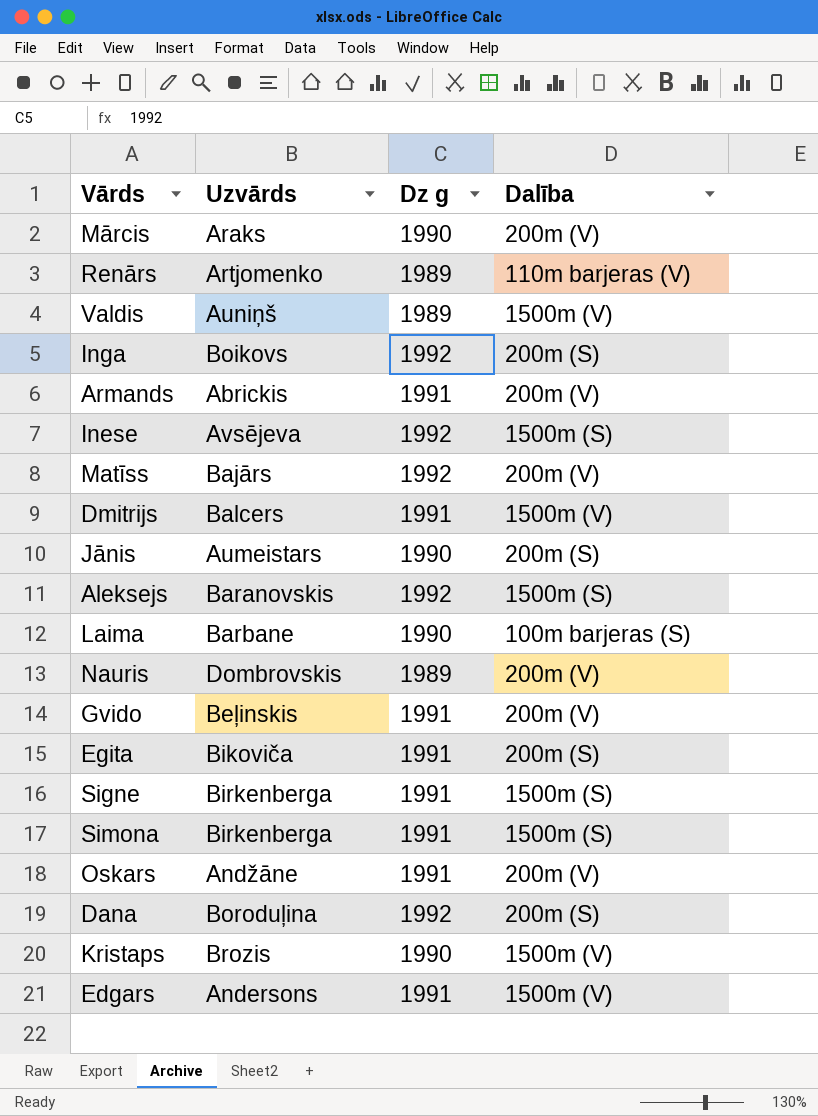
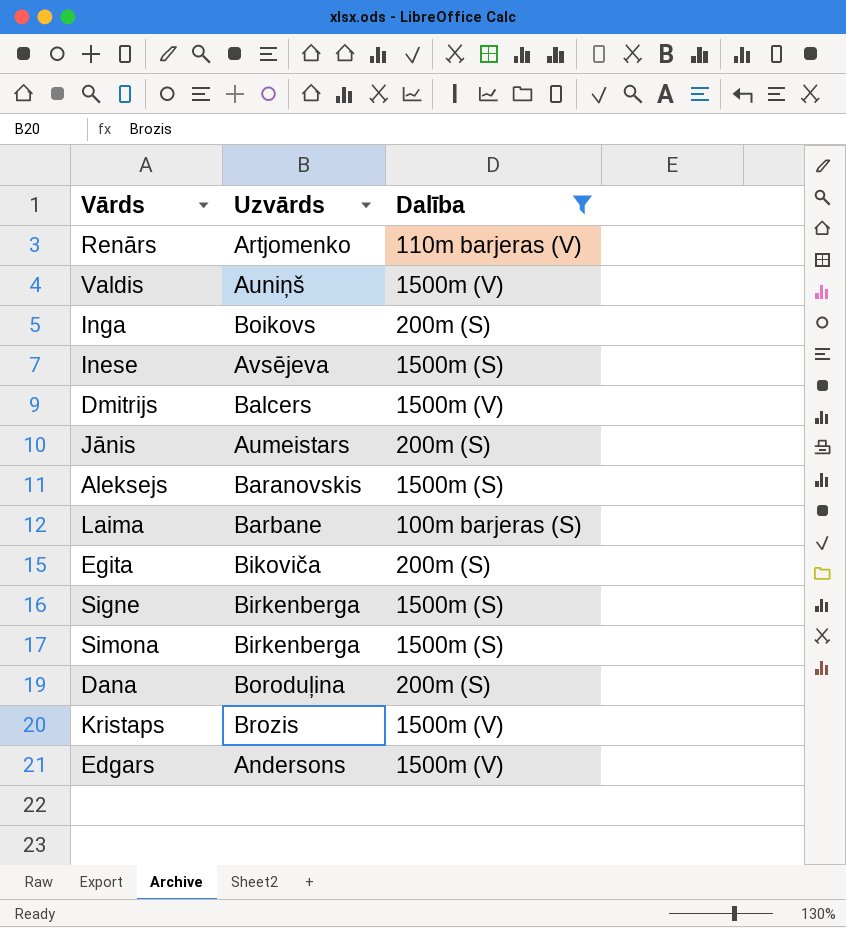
filter: none -> Dalība != 200m (V)
column Dz g | position: 3 -> none

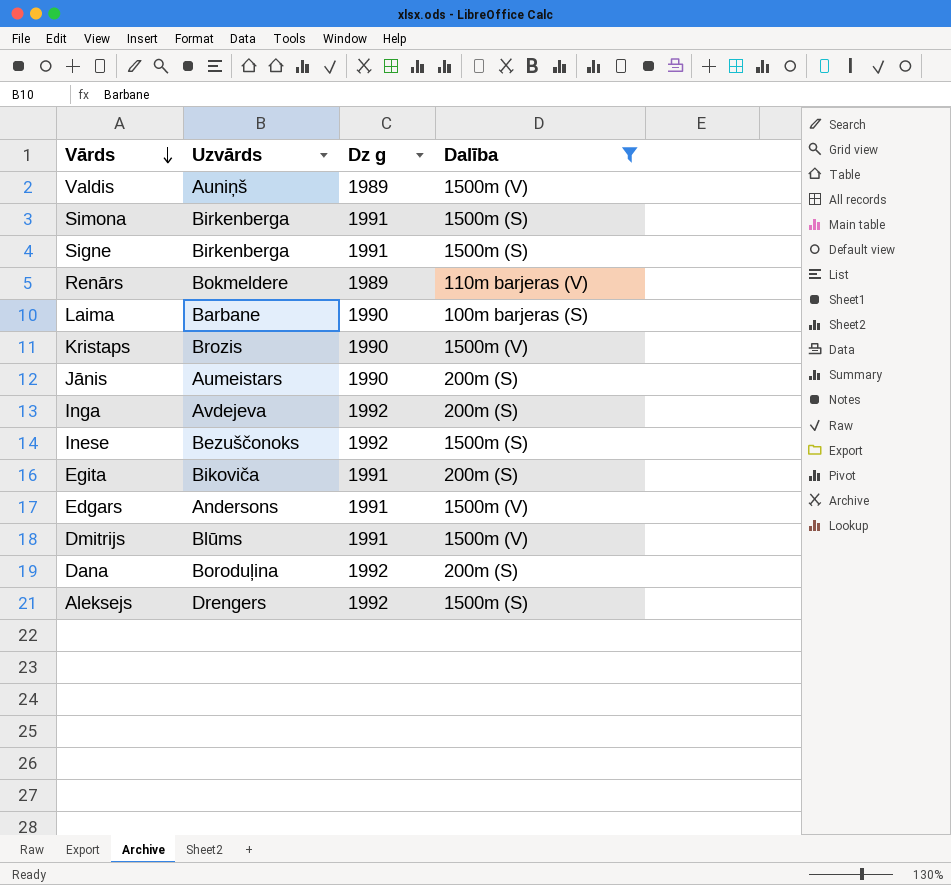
row order: none -> Vārds descending
column Dz g | position: none -> 3
Renārs | Uzvārds: Artjomenko -> Bokmeldere
Inga | Uzvārds: Boikovs -> Avdejeva
Inese | Uzvārds: Avsējeva -> Bezuščonoks
Dmitrijs | Uzvārds: Balcers -> Blūms
Aleksejs | Uzvārds: Baranovskis -> Drengers

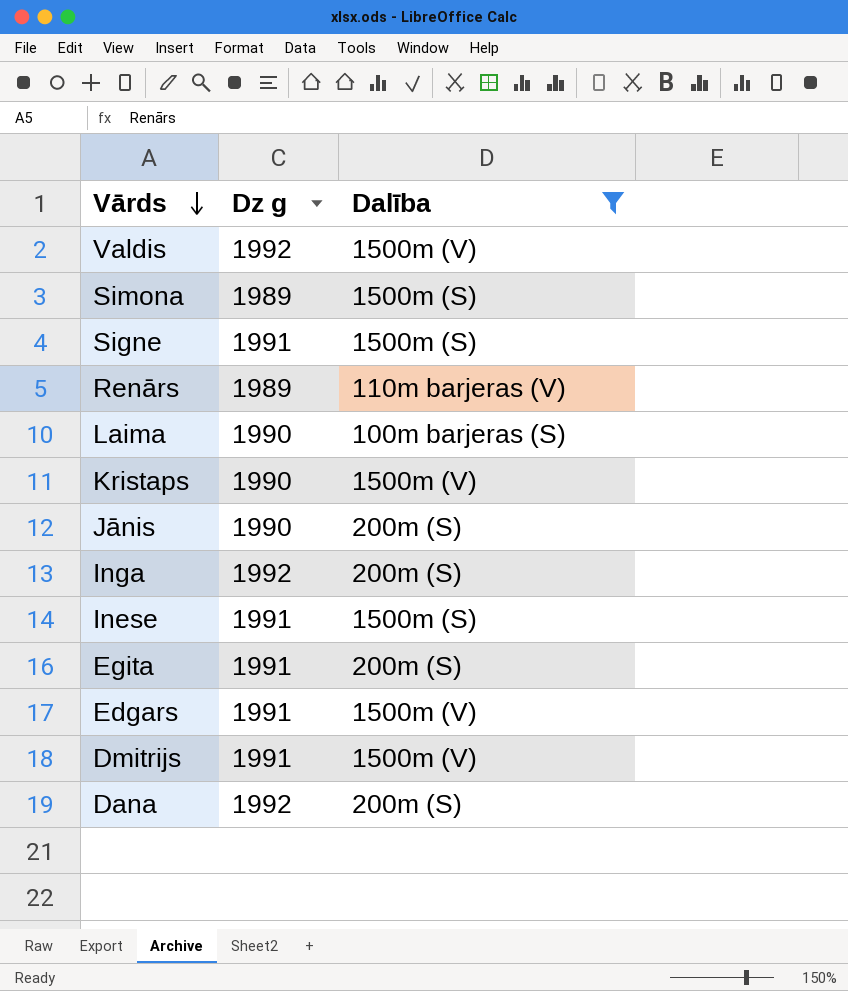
column Uzvārds | position: 2 -> none
row Aleksejs: Drengers | 1992 | 1500m (S) -> none
Valdis | Dz g: 1989 -> 1992
Simona | Dz g: 1991 -> 1989
Inese | Dz g: 1992 -> 1991

